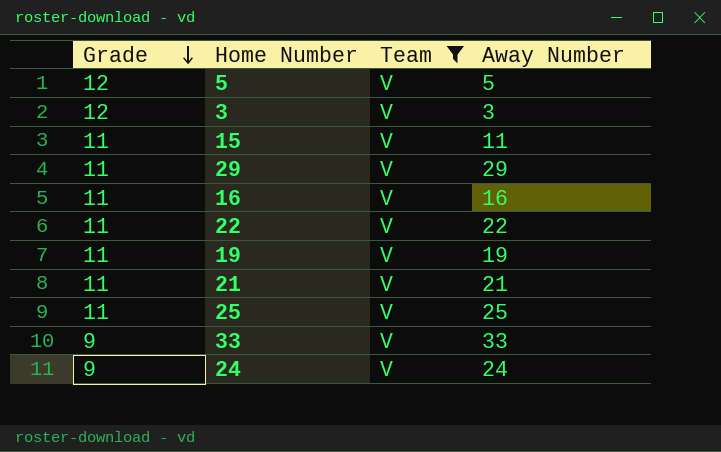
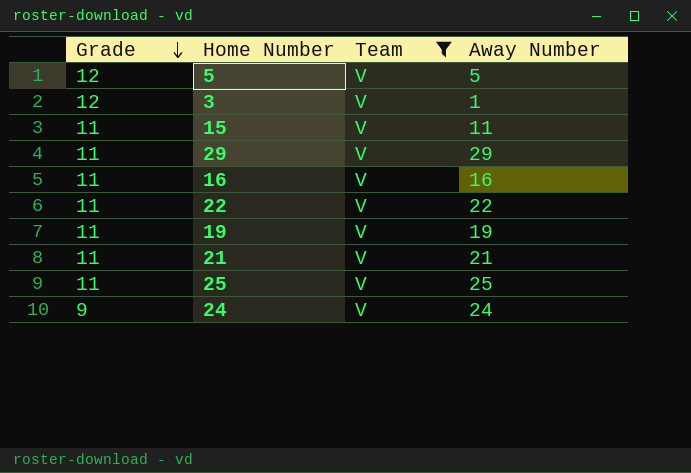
row 33: 9 | V | 33 -> none
3 | Away Number: 3 -> 1

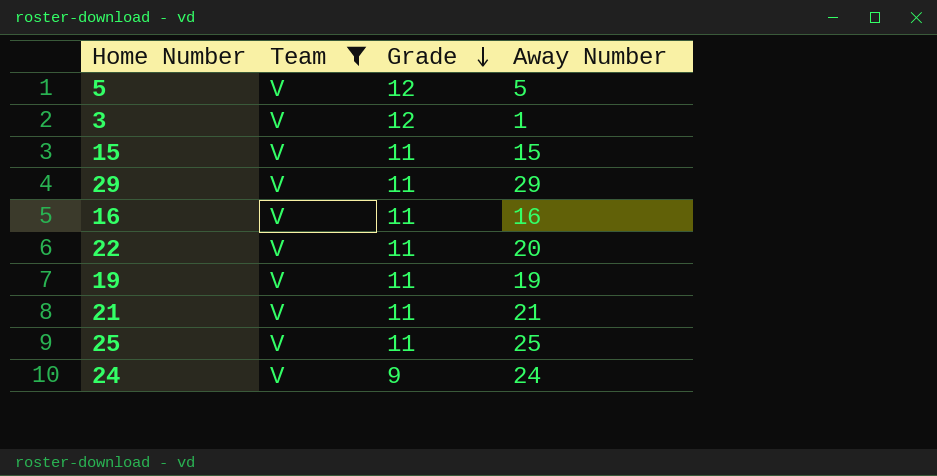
column Grade | position: 1 -> 3
15 | Away Number: 11 -> 15
22 | Away Number: 22 -> 20

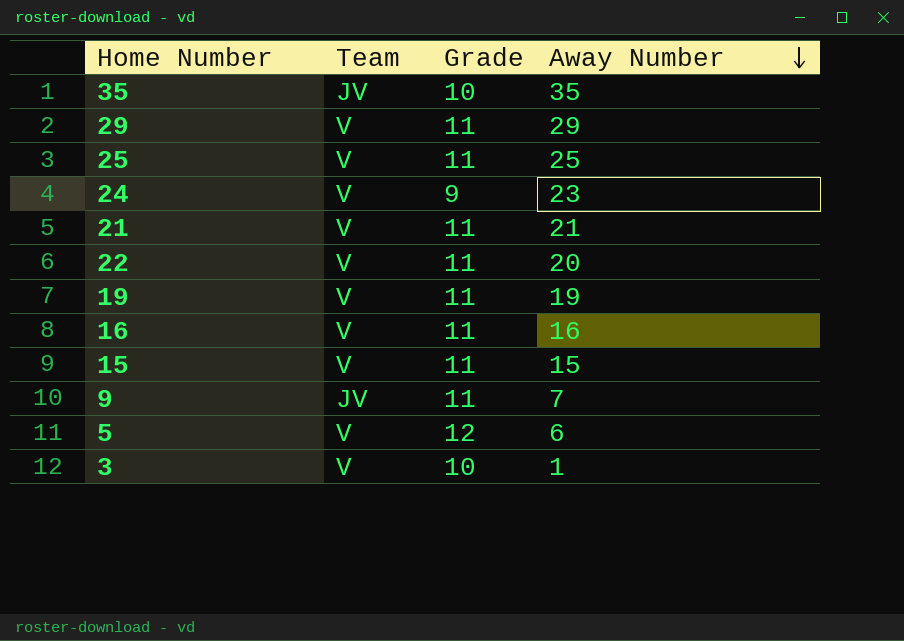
filter: Team = V -> none
row order: Grade descending -> Away Number descending
24 | Away Number: 24 -> 23
5 | Away Number: 5 -> 6
3 | Grade: 12 -> 10

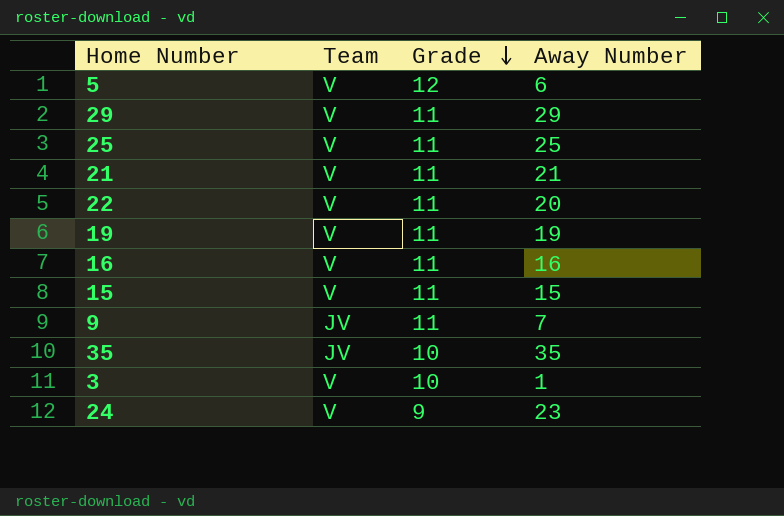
row order: Away Number descending -> Grade descending

